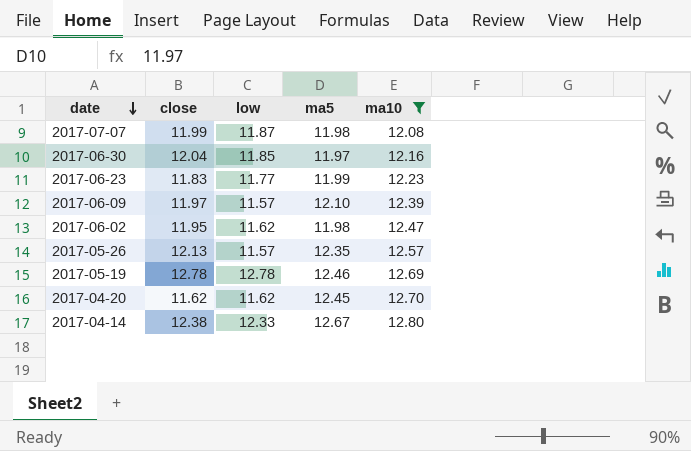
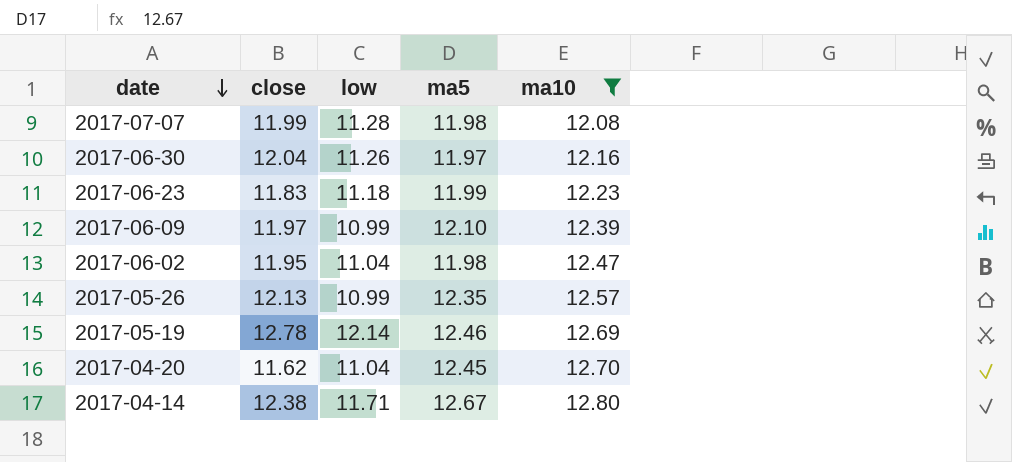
2017-07-07 | low: 11.87 -> 11.28
2017-06-30 | low: 11.85 -> 11.26
2017-06-23 | low: 11.77 -> 11.18
2017-06-09 | low: 11.57 -> 10.99
2017-06-02 | low: 11.62 -> 11.04
2017-05-26 | low: 11.57 -> 10.99
2017-05-19 | low: 12.78 -> 12.14
2017-04-20 | low: 11.62 -> 11.04
2017-04-14 | low: 12.33 -> 11.71

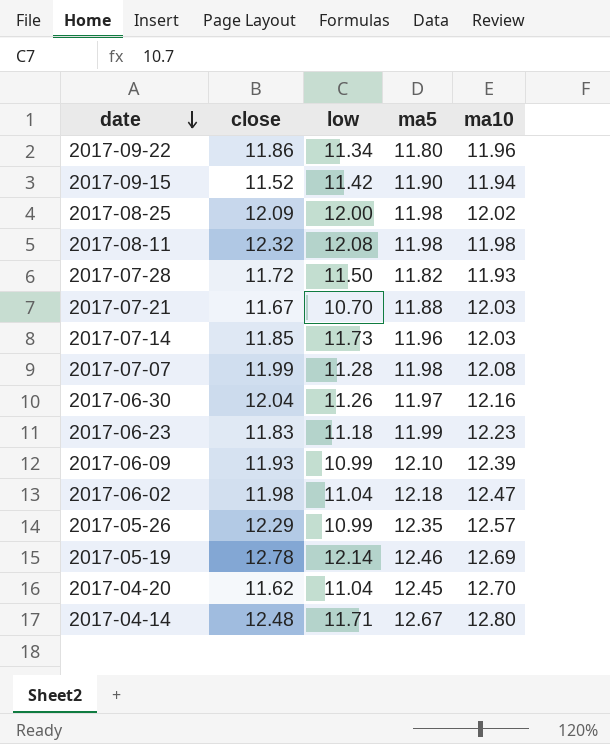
filter: ma10 >= 12.08 -> none
2017-06-09 | close: 11.97 -> 11.93
2017-06-02 | close: 11.95 -> 11.98
2017-06-02 | ma5: 11.98 -> 12.18
2017-05-26 | close: 12.13 -> 12.29
2017-04-14 | close: 12.38 -> 12.48

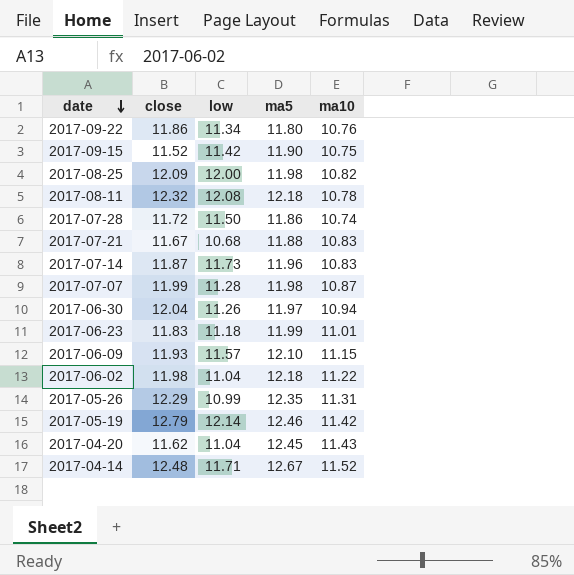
2017-09-22 | ma10: 11.96 -> 10.76
2017-09-15 | ma10: 11.94 -> 10.75
2017-08-25 | ma10: 12.02 -> 10.82
2017-08-11 | ma5: 11.98 -> 12.18
2017-08-11 | ma10: 11.98 -> 10.78
2017-07-28 | ma5: 11.82 -> 11.86
2017-07-28 | ma10: 11.93 -> 10.74
2017-07-21 | low: 10.70 -> 10.68
2017-07-21 | ma10: 12.03 -> 10.83
2017-07-14 | close: 11.85 -> 11.87
2017-07-14 | ma10: 12.03 -> 10.83
2017-07-07 | ma10: 12.08 -> 10.87
2017-06-30 | ma10: 12.16 -> 10.94
2017-06-23 | ma10: 12.23 -> 11.01
2017-06-09 | low: 10.99 -> 11.57
2017-06-09 | ma10: 12.39 -> 11.15
2017-06-02 | ma10: 12.47 -> 11.22
2017-05-26 | ma10: 12.57 -> 11.31
2017-05-19 | close: 12.78 -> 12.79
2017-05-19 | ma10: 12.69 -> 11.42
2017-04-20 | ma10: 12.70 -> 11.43
2017-04-14 | ma10: 12.80 -> 11.52

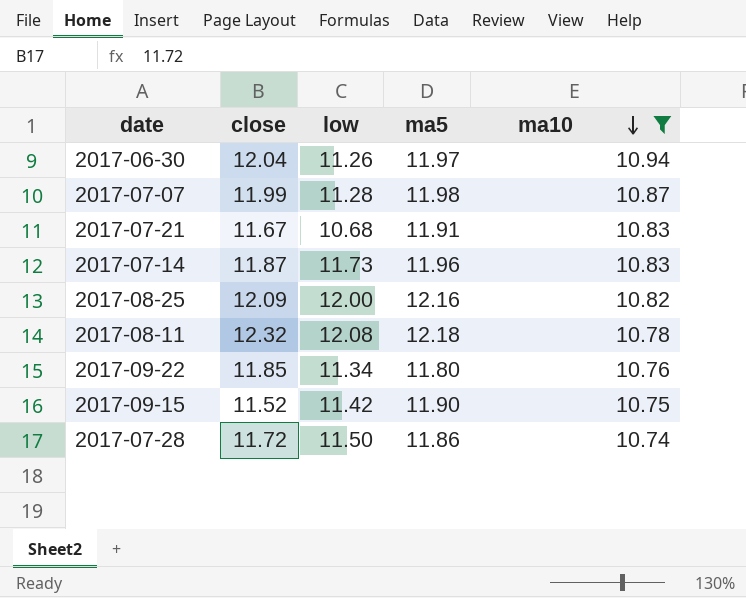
filter: none -> ma10 <= 10.94
row order: date descending -> ma10 descending
2017-07-21 | ma5: 11.88 -> 11.91
2017-08-25 | ma5: 11.98 -> 12.16
2017-09-22 | close: 11.86 -> 11.85

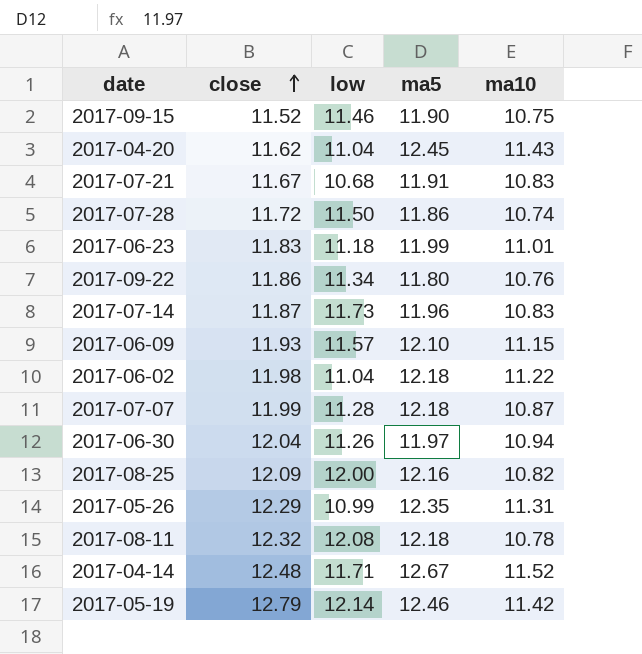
filter: ma10 <= 10.94 -> none
row order: ma10 descending -> close ascending
2017-09-15 | low: 11.42 -> 11.46
2017-09-22 | close: 11.85 -> 11.86
2017-07-07 | ma5: 11.98 -> 12.18

